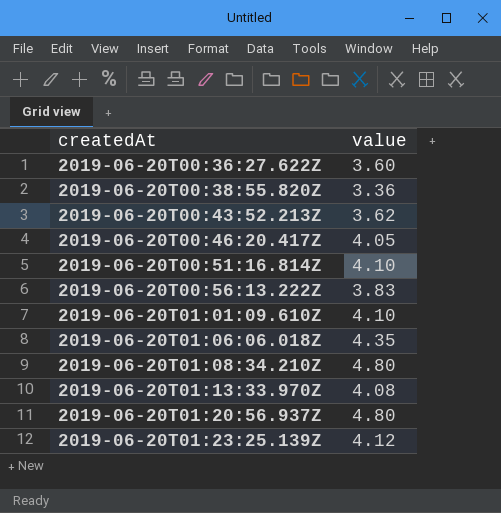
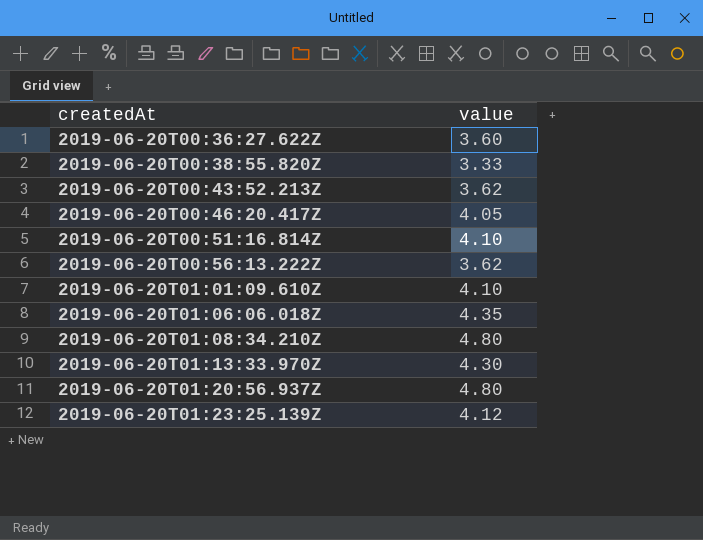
2019-06-20T00:38:55.820Z | value: 3.36 -> 3.33
2019-06-20T00:56:13.222Z | value: 3.83 -> 3.62
2019-06-20T01:13:33.970Z | value: 4.08 -> 4.30

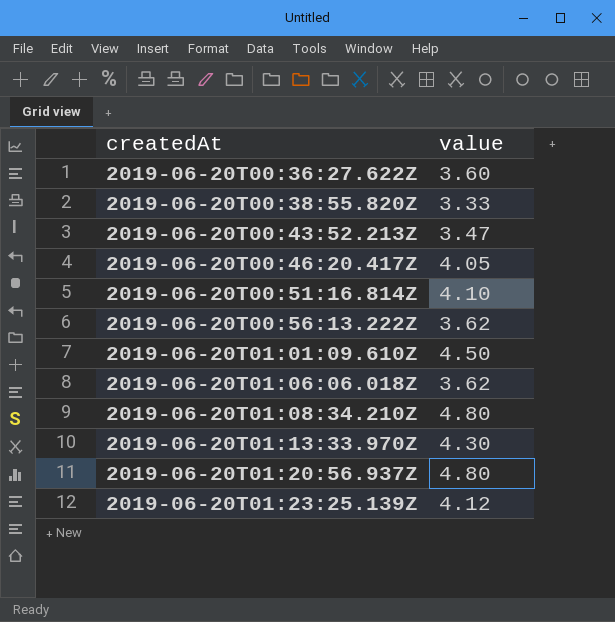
2019-06-20T00:43:52.213Z | value: 3.62 -> 3.47
2019-06-20T01:01:09.610Z | value: 4.10 -> 4.50
2019-06-20T01:06:06.018Z | value: 4.35 -> 3.62

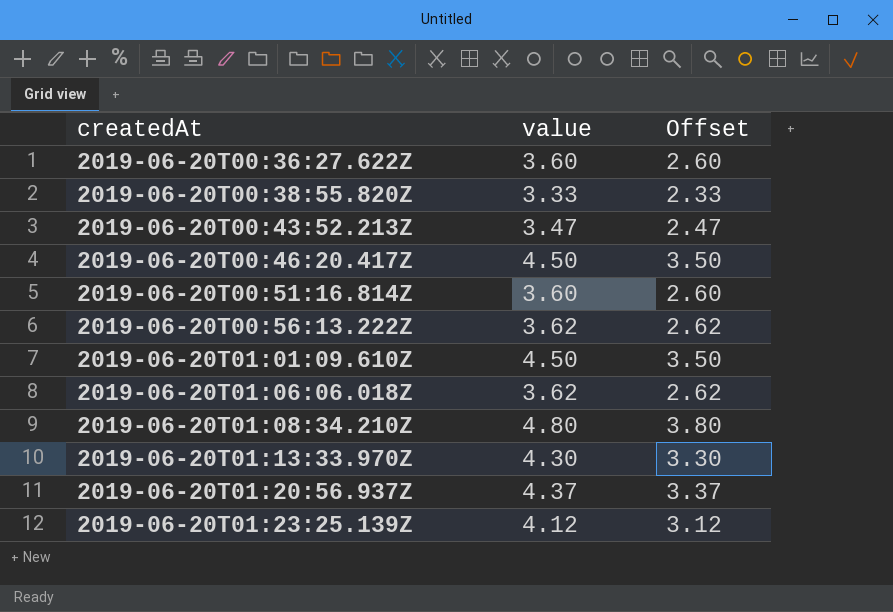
column Offset | formula: none -> [value] - 1
2019-06-20T00:46:20.417Z | value: 4.05 -> 4.50
2019-06-20T00:51:16.814Z | value: 4.10 -> 3.60
2019-06-20T01:20:56.937Z | value: 4.80 -> 4.37

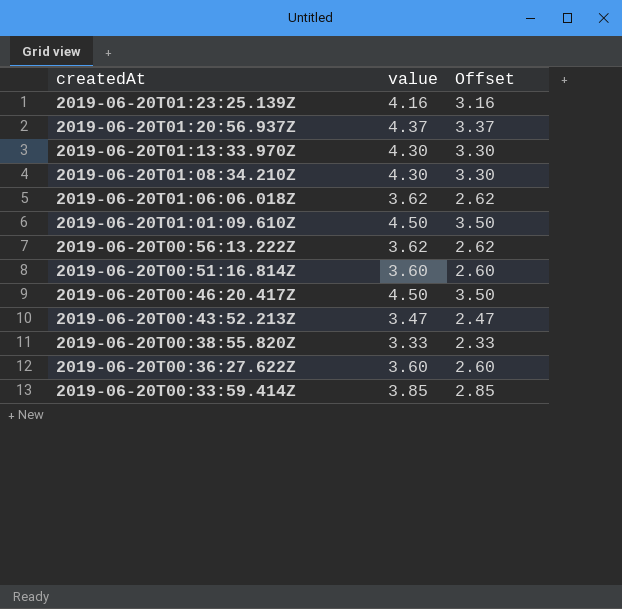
row order: createdAt ascending -> createdAt descending
2019-06-20T01:23:25.139Z | value: 4.12 -> 4.16
2019-06-20T01:23:25.139Z | Offset: 3.12 -> 3.16
2019-06-20T01:08:34.210Z | value: 4.80 -> 4.30
2019-06-20T01:08:34.210Z | Offset: 3.80 -> 3.30
row 2019-06-20T00:33:59.414Z: none -> 3.85 | 2.85

